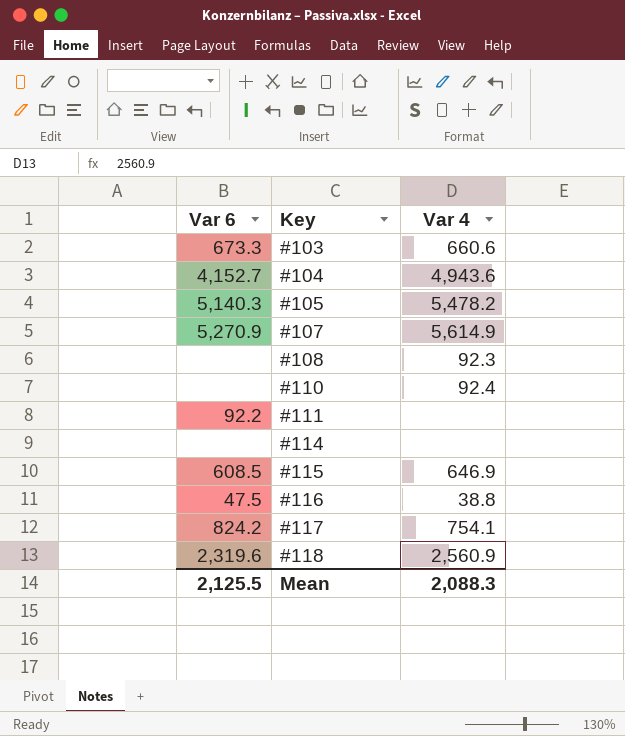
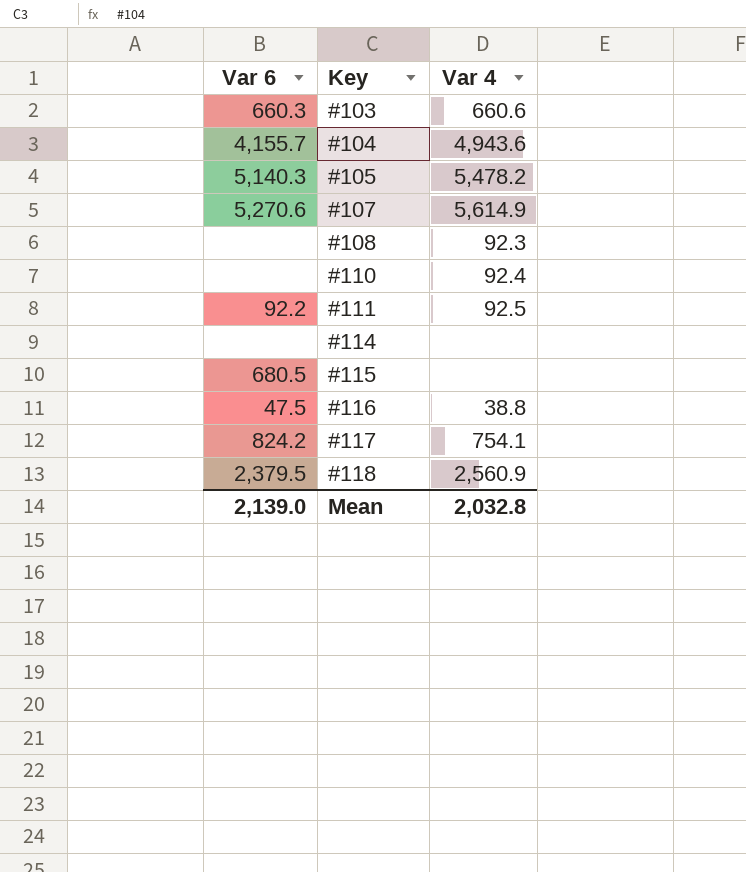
#103 | Var 6: 673.3 -> 660.3
#104 | Var 6: 4,152.7 -> 4,155.7
#107 | Var 6: 5,270.9 -> 5,270.6
#111 | Var 4: none -> 92.5
#115 | Var 6: 608.5 -> 680.5
#115 | Var 4: 646.9 -> none
#118 | Var 6: 2,319.6 -> 2,379.5
Mean | Var 6: 2,125.5 -> 2,139.0
Mean | Var 4: 2,088.3 -> 2,032.8

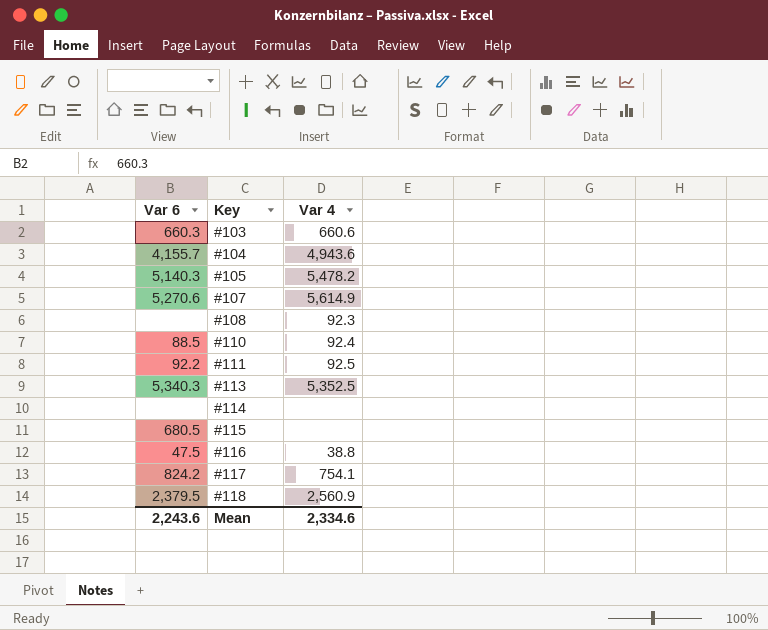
#110 | Var 6: none -> 88.5
row #113: none -> 5,340.3 | 5,352.5
Mean | Var 6: 2,139.0 -> 2,243.6
Mean | Var 4: 2,032.8 -> 2,334.6

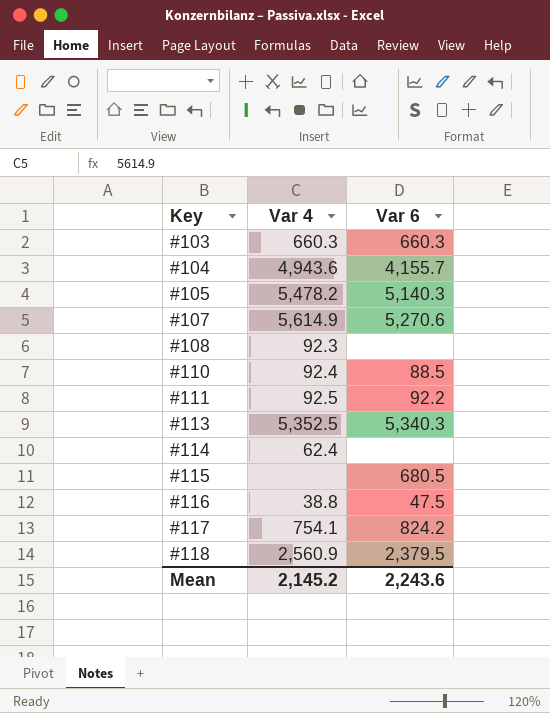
column Var 6 | position: 1 -> 3
#103 | Var 4: 660.6 -> 660.3
#114 | Var 4: none -> 62.4
Mean | Var 4: 2,334.6 -> 2,145.2

